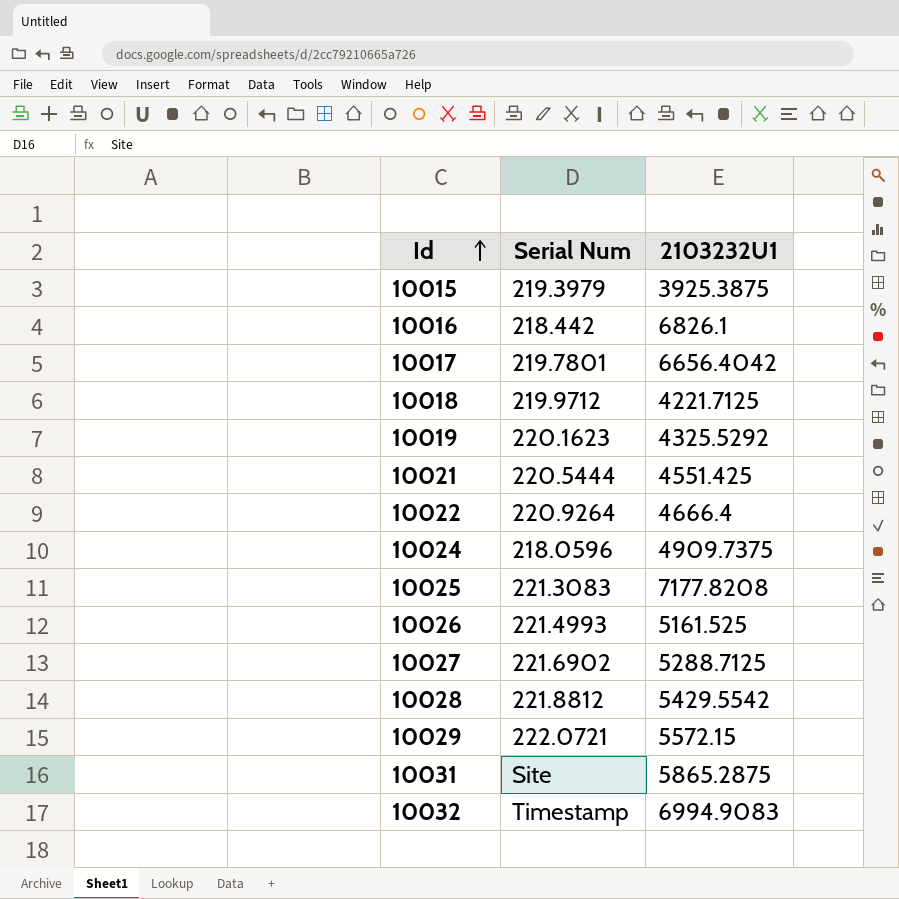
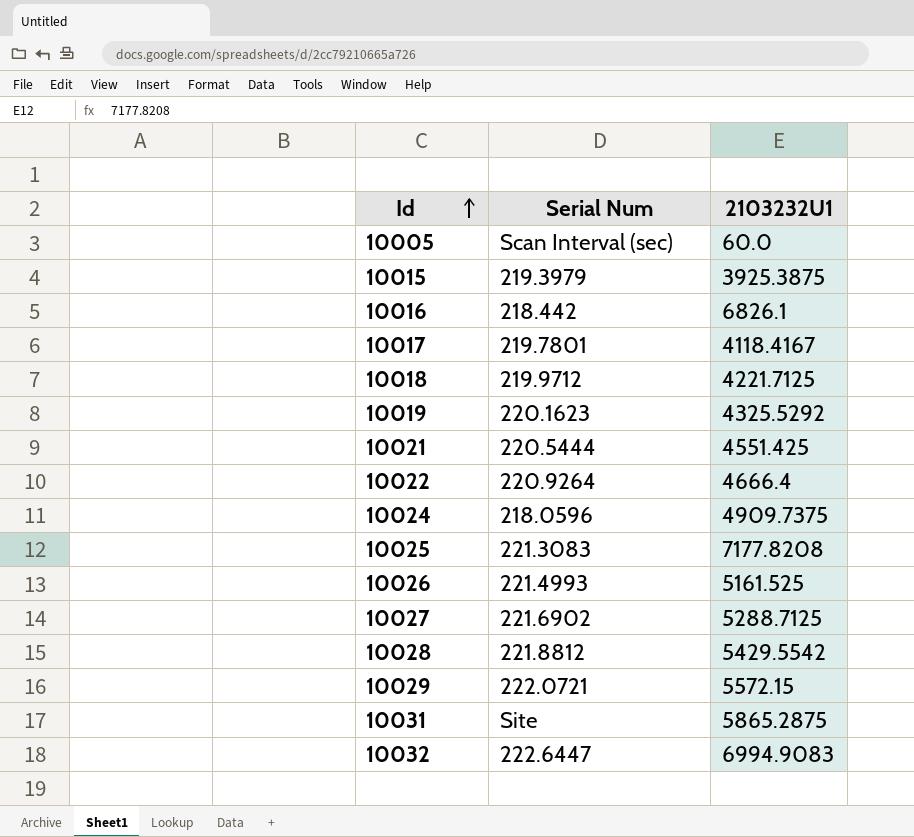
row 10005: none -> Scan Interval (sec) | 60.0
10017 | 2103232U1: 6656.4042 -> 4118.4167
10032 | Serial Num: Timestamp -> 222.6447

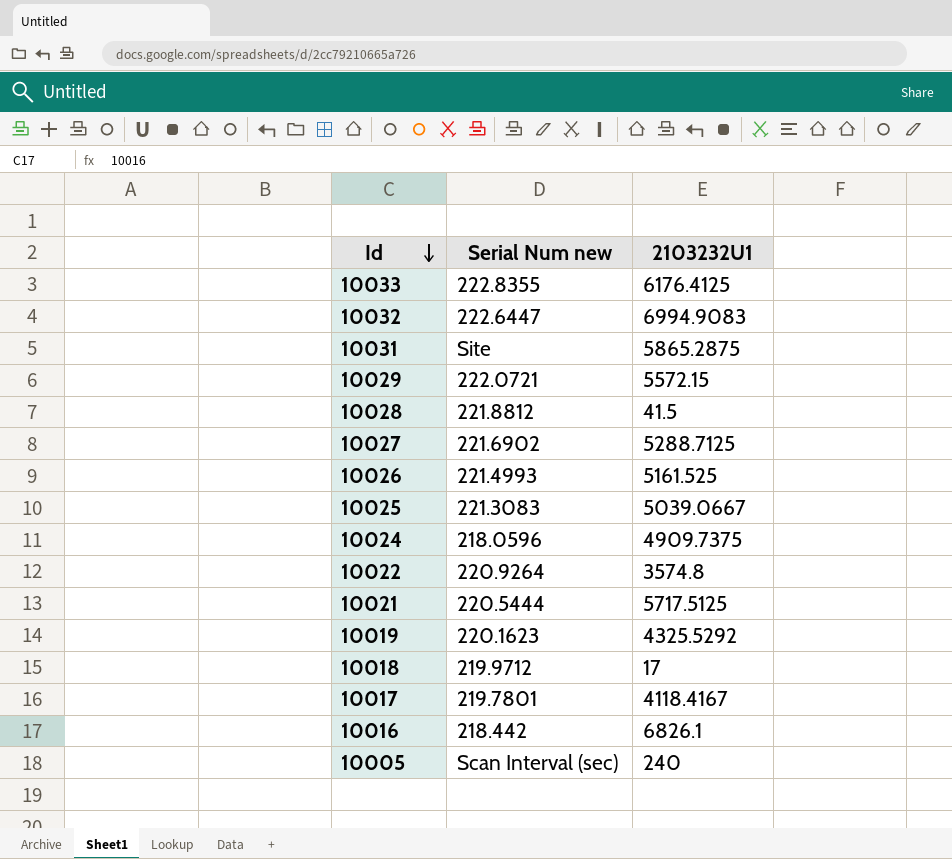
row order: Id ascending -> Id descending
column name: Serial Num -> Serial Num new
row 10015: 219.3979 | 3925.3875 -> none
row 10033: none -> 222.8355 | 6176.4125
10028 | 2103232U1: 5429.5542 -> 41.5
10025 | 2103232U1: 7177.8208 -> 5039.0667
10022 | 2103232U1: 4666.4 -> 3574.8
10021 | 2103232U1: 4551.425 -> 5717.5125
10018 | 2103232U1: 4221.7125 -> 17
10005 | 2103232U1: 60.0 -> 240

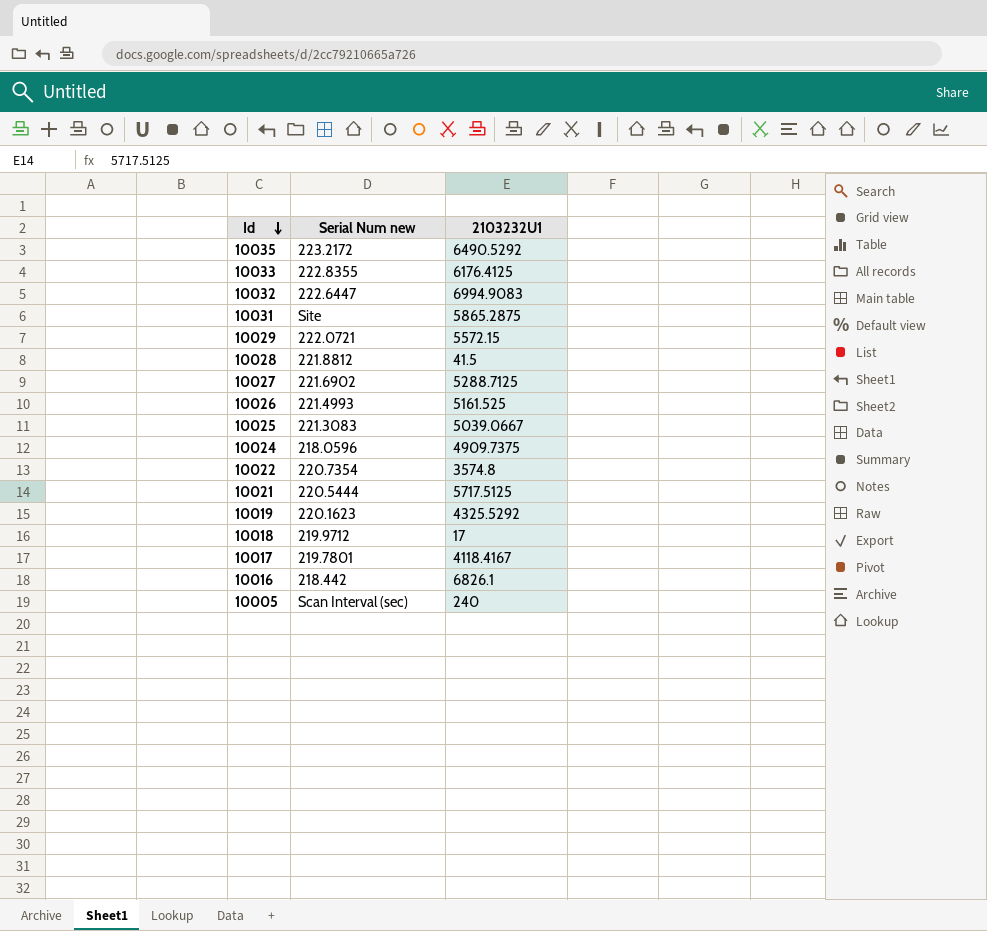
row 10035: none -> 223.2172 | 6490.5292
10022 | Serial Num new: 220.9264 -> 220.7354

